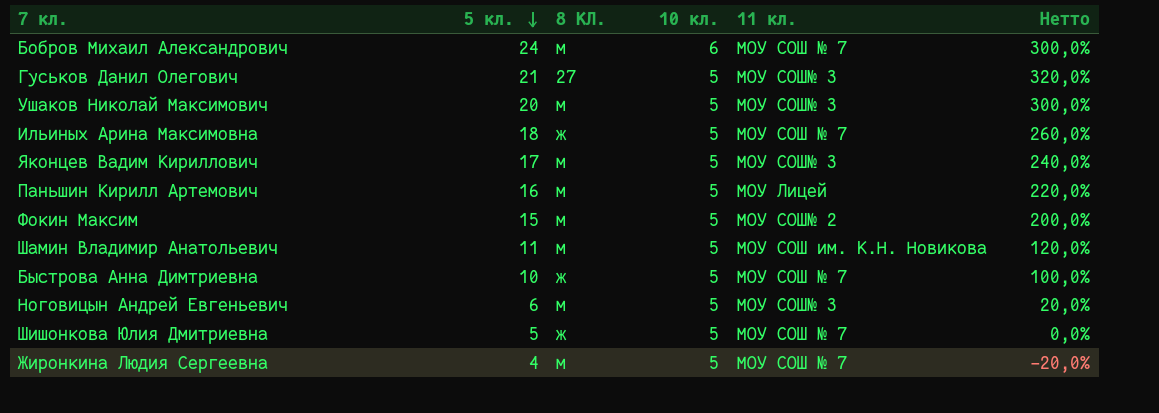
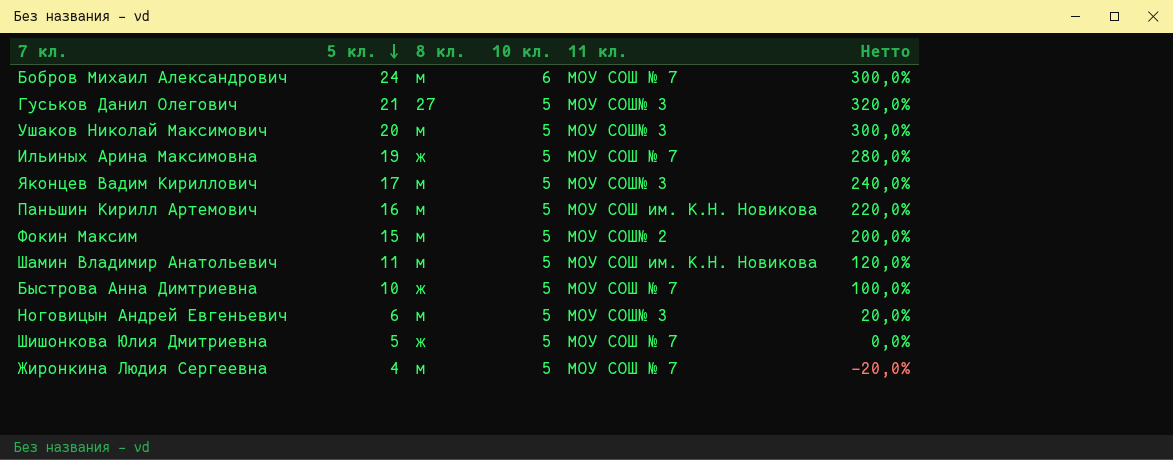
column name: 8 КЛ. -> 8 кл.
Ильиных Арина Максимовна | 5 кл.: 18 -> 19
Ильиных Арина Максимовна | Нетто: 260,0% -> 280,0%
Паньшин Кирилл Артемович | 11 кл.: МОУ Лицей -> МОУ СОШ им. К.Н. Новикова

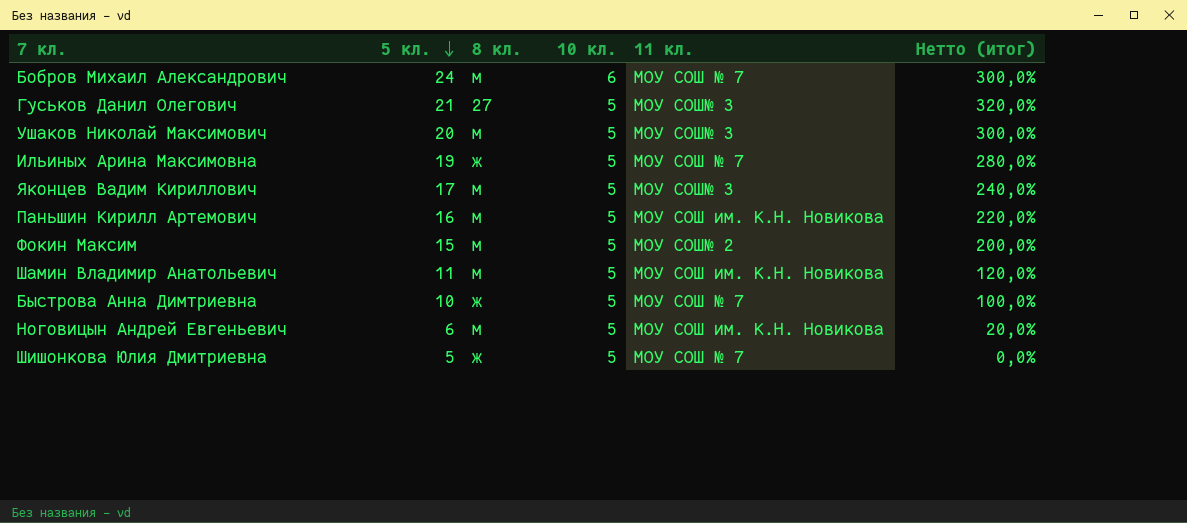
column name: Нетто -> Нетто (итог)
row Жиронкина Людия Сергеевна: 4 | м | 5 | МОУ СОШ № 7 | -20,0% -> none
Ноговицын Андрей Евгеньевич | 11 кл.: МОУ СОШ№ 3 -> МОУ СОШ им. К.Н. Новикова

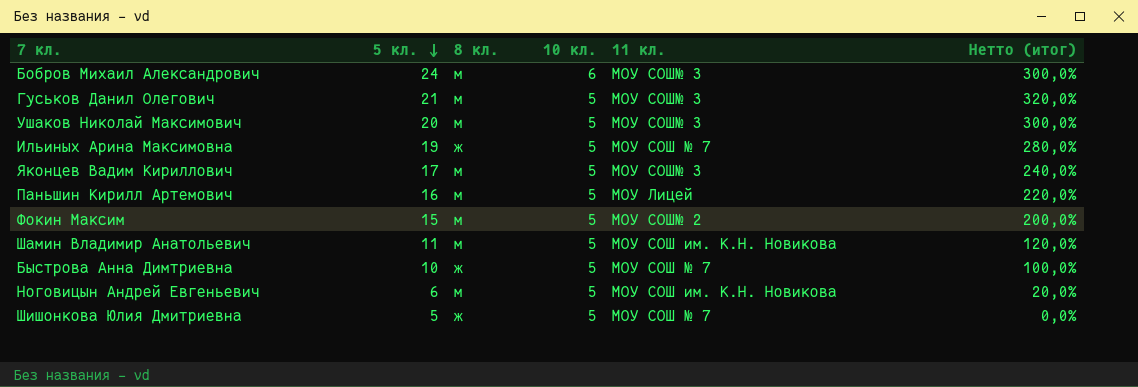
Бобров Михаил Александрович | 11 кл.: МОУ СОШ № 7 -> МОУ СОШ№ 3
Гуськов Данил Олегович | 8 кл.: 27 -> м
Паньшин Кирилл Артемович | 11 кл.: МОУ СОШ им. К.Н. Новикова -> МОУ Лицей

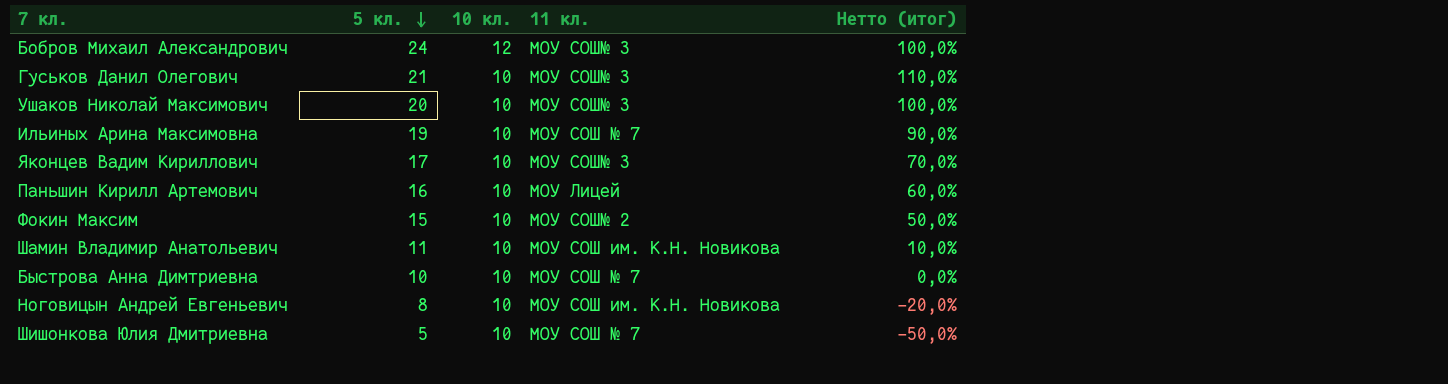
column 8 кл. | position: 3 -> none
Бобров Михаил Александрович | 10 кл.: 6 -> 12
Бобров Михаил Александрович | Нетто (итог): 300,0% -> 100,0%
Гуськов Данил Олегович | 10 кл.: 5 -> 10
Гуськов Данил Олегович | Нетто (итог): 320,0% -> 110,0%
Ушаков Николай Максимович | 10 кл.: 5 -> 10
Ушаков Николай Максимович | Нетто (итог): 300,0% -> 100,0%
Ильиных Арина Максимовна | 10 кл.: 5 -> 10
Ильиных Арина Максимовна | Нетто (итог): 280,0% -> 90,0%
Яконцев Вадим Кириллович | 10 кл.: 5 -> 10
Яконцев Вадим Кириллович | Нетто (итог): 240,0% -> 70,0%
Паньшин Кирилл Артемович | 10 кл.: 5 -> 10
Паньшин Кирилл Артемович | Нетто (итог): 220,0% -> 60,0%
Фокин Максим | 10 кл.: 5 -> 10
Фокин Максим | Нетто (итог): 200,0% -> 50,0%
Шамин Владимир Анатольевич | 10 кл.: 5 -> 10
Шамин Владимир Анатольевич | Нетто (итог): 120,0% -> 10,0%
Быстрова Анна Димтриевна | 10 кл.: 5 -> 10
Быстрова Анна Димтриевна | Нетто (итог): 100,0% -> 0,0%
Ноговицын Андрей Евгеньевич | 5 кл.: 6 -> 8
Ноговицын Андрей Евгеньевич | 10 кл.: 5 -> 10
Ноговицын Андрей Евгеньевич | Нетто (итог): 20,0% -> -20,0%
Шишонкова Юлия Дмитриевна | 10 кл.: 5 -> 10
Шишонкова Юлия Дмитриевна | Нетто (итог): 0,0% -> -50,0%

